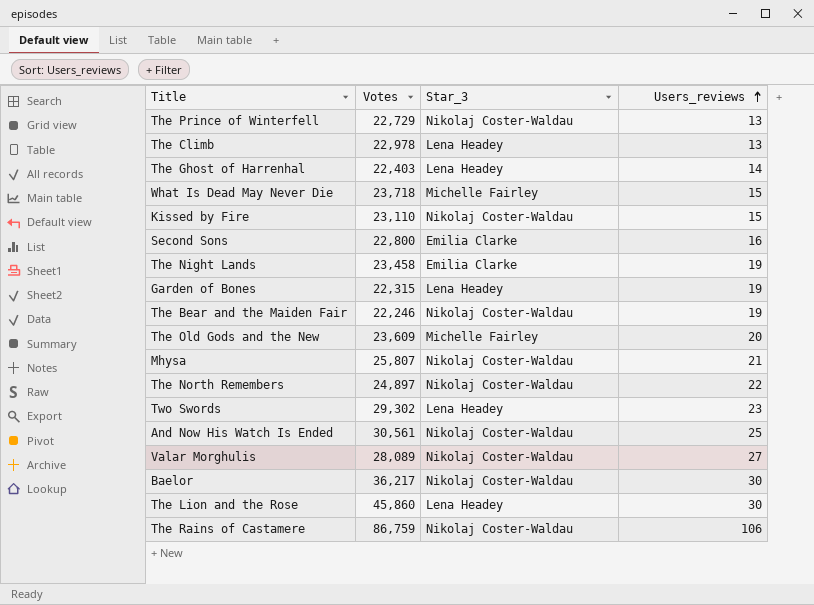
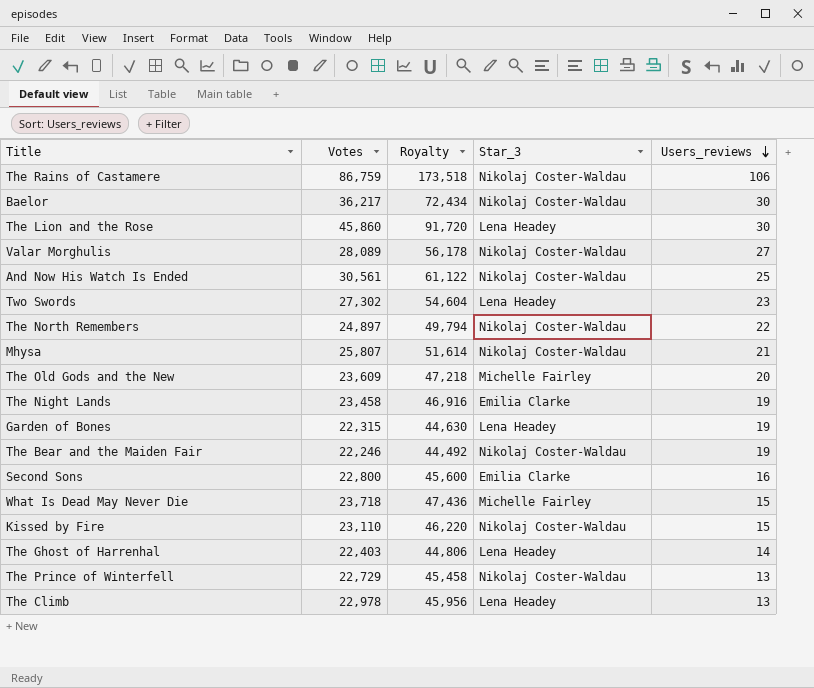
row order: Users_reviews ascending -> Users_reviews descending
column Royalty | formula: none -> [Votes] * 2
Two Swords | Votes: 29,302 -> 27,302

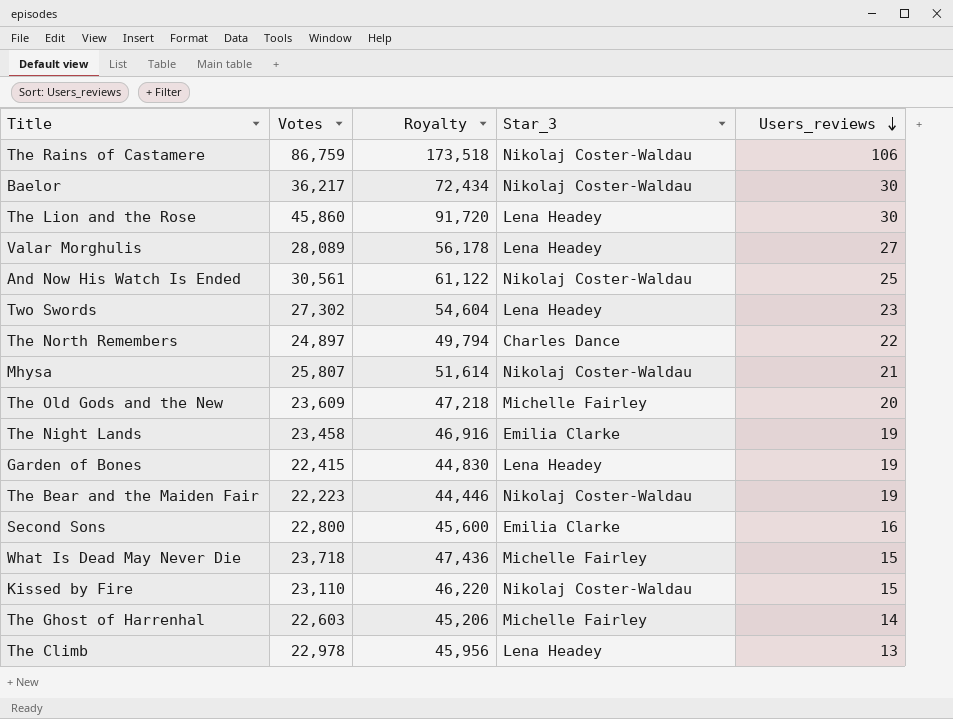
row The Prince of Winterfell: 22,729 | 45,458 | Nikolaj Coster-Waldau | 13 -> none
Valar Morghulis | Star_3: Nikolaj Coster-Waldau -> Lena Headey
The North Remembers | Star_3: Nikolaj Coster-Waldau -> Charles Dance
Garden of Bones | Votes: 22,315 -> 22,415
Garden of Bones | Royalty: 44,630 -> 44,830
The Bear and the Maiden Fair | Votes: 22,246 -> 22,223
The Bear and the Maiden Fair | Royalty: 44,492 -> 44,446
The Ghost of Harrenhal | Votes: 22,403 -> 22,603
The Ghost of Harrenhal | Royalty: 44,806 -> 45,206
The Ghost of Harrenhal | Star_3: Lena Headey -> Michelle Fairley

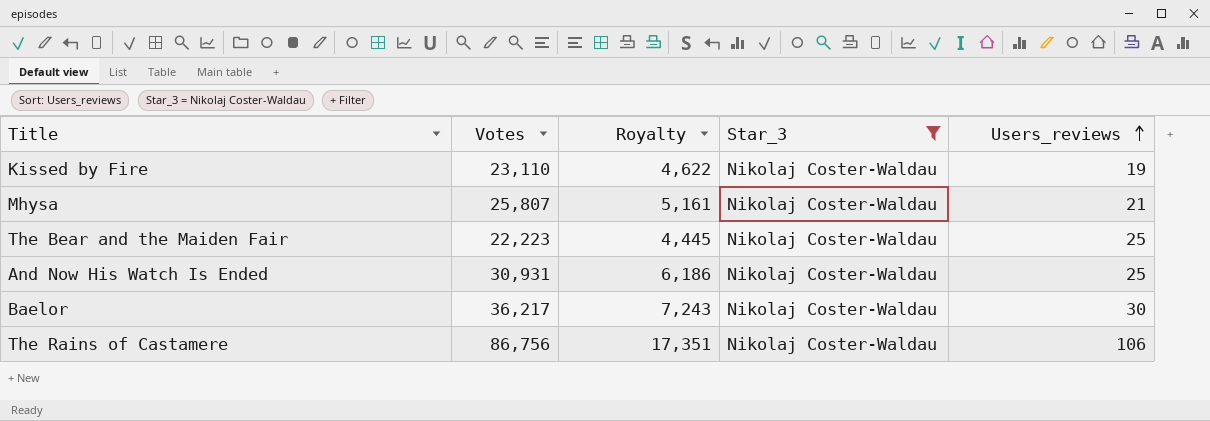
filter: none -> Star_3 = Nikolaj Coster-Waldau
row order: Users_reviews descending -> Users_reviews ascending
column Royalty | formula: [Votes] * 2 -> [Votes] * 0.2
Kissed by Fire | Users_reviews: 15 -> 19
The Bear and the Maiden Fair | Users_reviews: 19 -> 25
And Now His Watch Is Ended | Votes: 30,561 -> 30,931
The Rains of Castamere | Votes: 86,759 -> 86,756

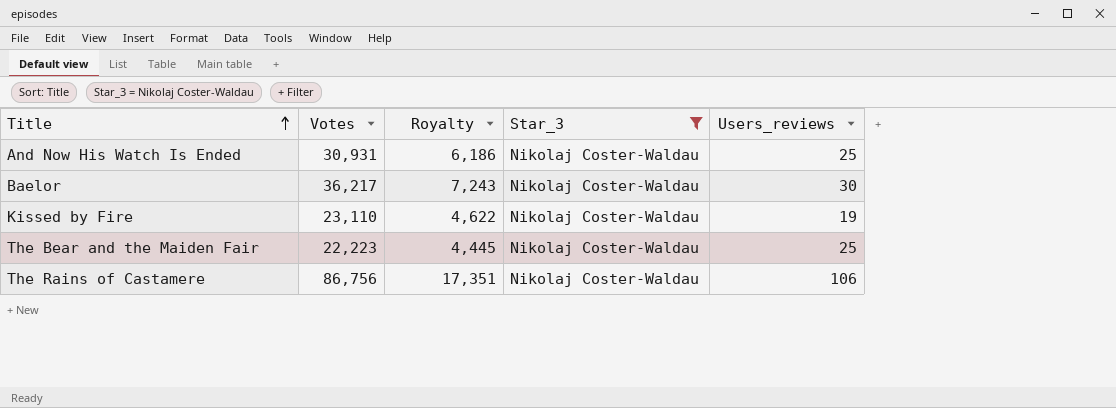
row order: Users_reviews ascending -> Title ascending
row Mhysa: 25,807 | 5,161 | Nikolaj Coster-Waldau | 21 -> none

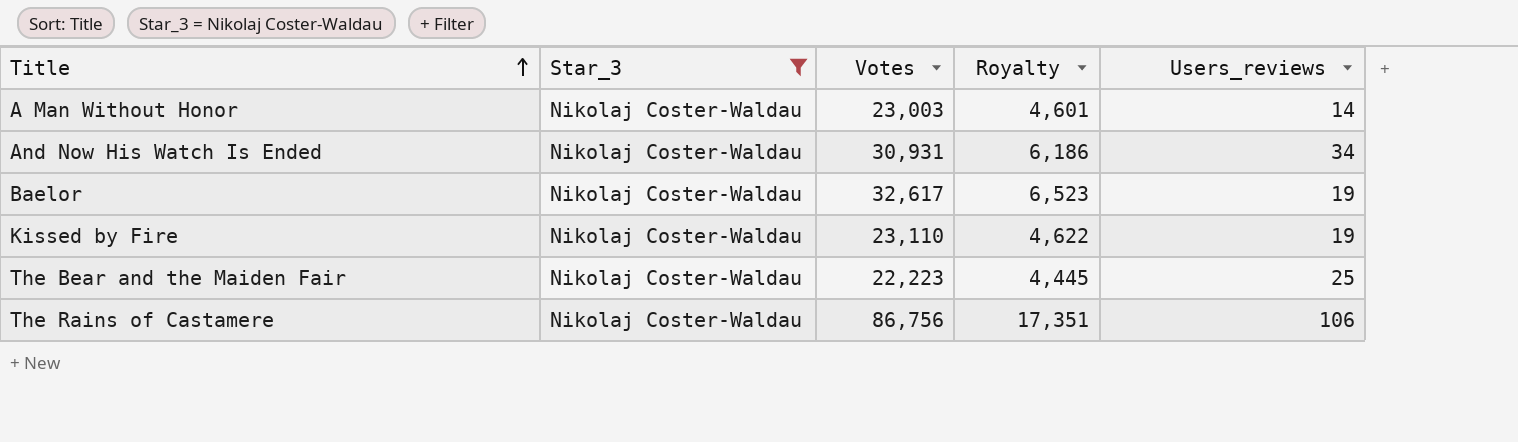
column Star_3 | position: 4 -> 2
row A Man Without Honor: none -> Nikolaj Coster-Waldau | 23,003 | 4,601 | 14
And Now His Watch Is Ended | Users_reviews: 25 -> 34
Baelor | Votes: 36,217 -> 32,617
Baelor | Royalty: 7,243 -> 6,523
Baelor | Users_reviews: 30 -> 19

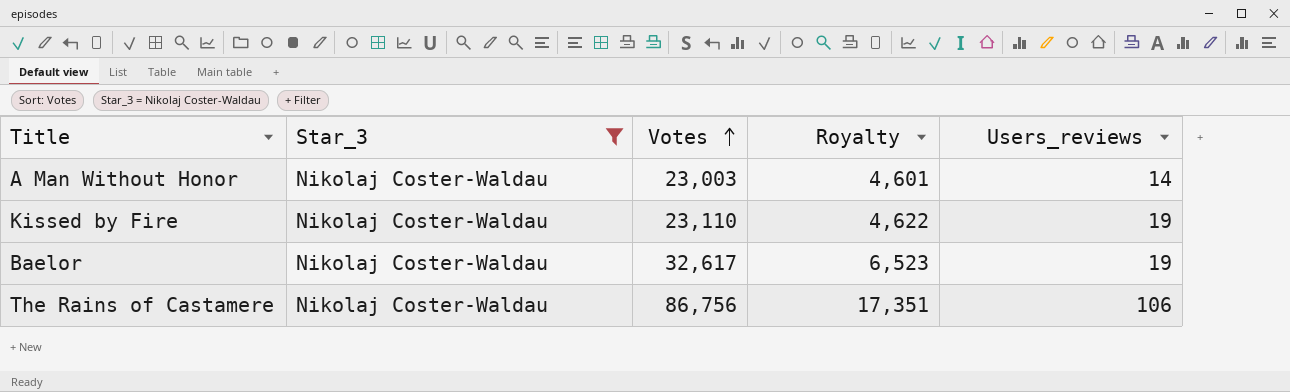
row order: Title ascending -> Votes ascending
row And Now His Watch Is Ended: Nikolaj Coster-Waldau | 30,931 | 6,186 | 34 -> none
row The Bear and the Maiden Fair: Nikolaj Coster-Waldau | 22,223 | 4,445 | 25 -> none

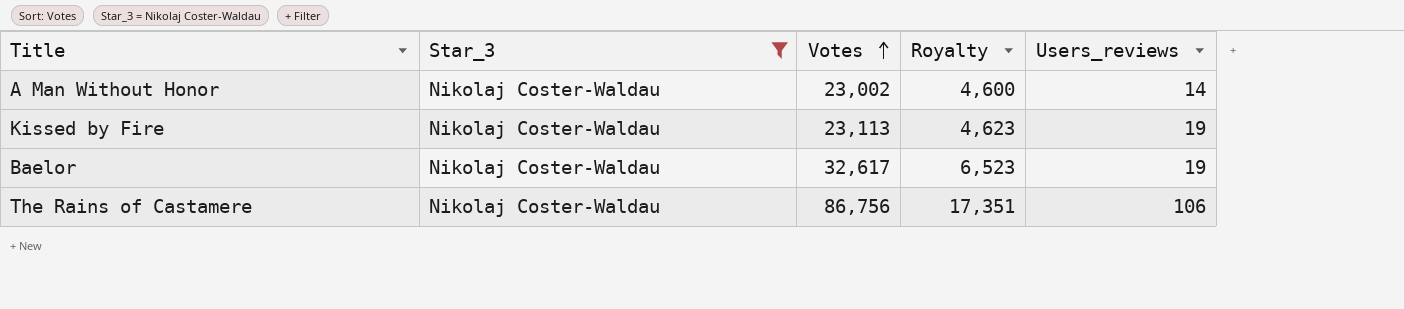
A Man Without Honor | Votes: 23,003 -> 23,002
A Man Without Honor | Royalty: 4,601 -> 4,600
Kissed by Fire | Votes: 23,110 -> 23,113
Kissed by Fire | Royalty: 4,622 -> 4,623

